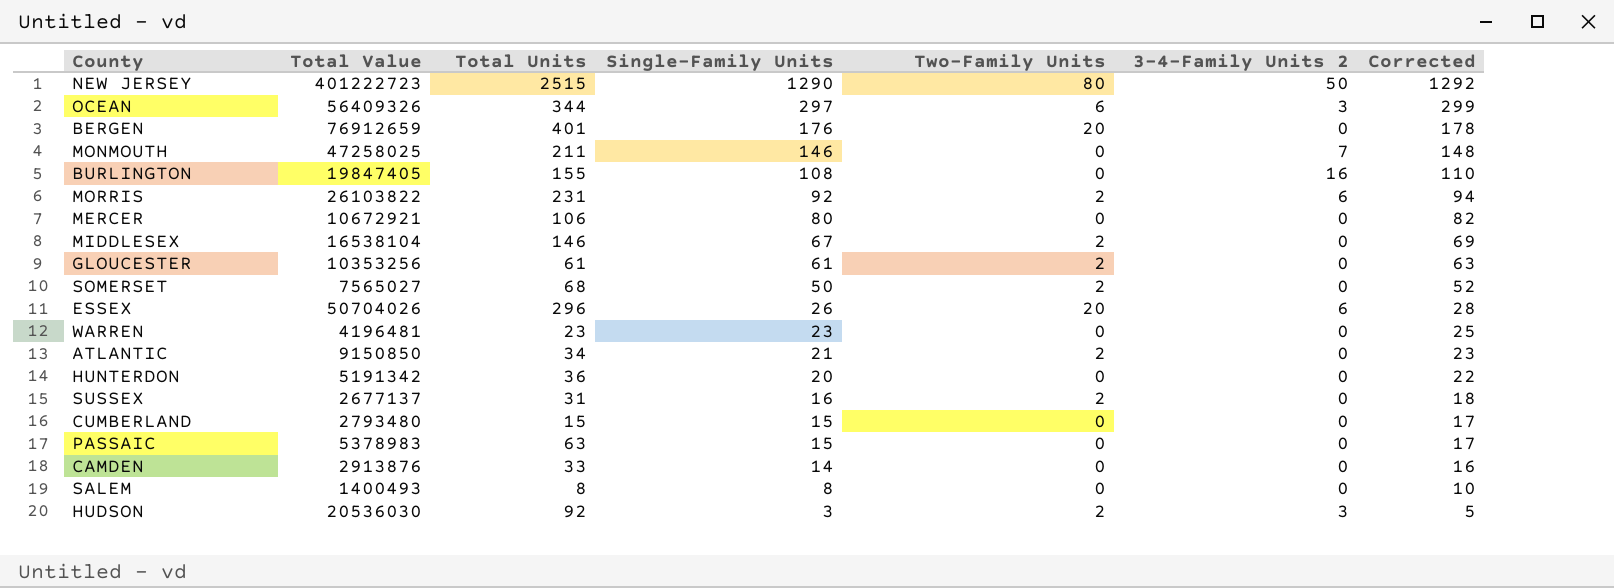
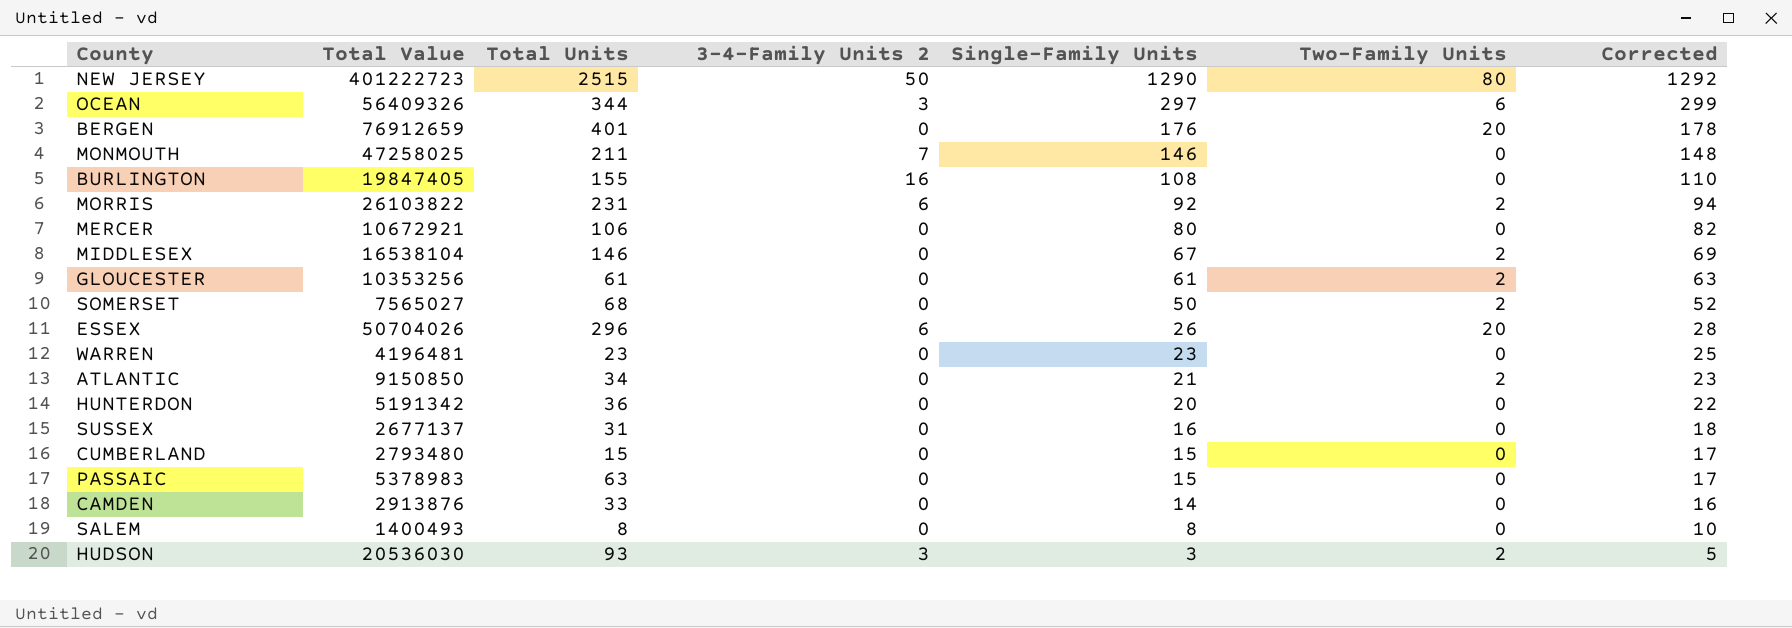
column 3-4-Family Units 2 | position: 6 -> 4
SUSSEX | Two-Family Units: 2 -> 0
HUDSON | Total Units: 92 -> 93

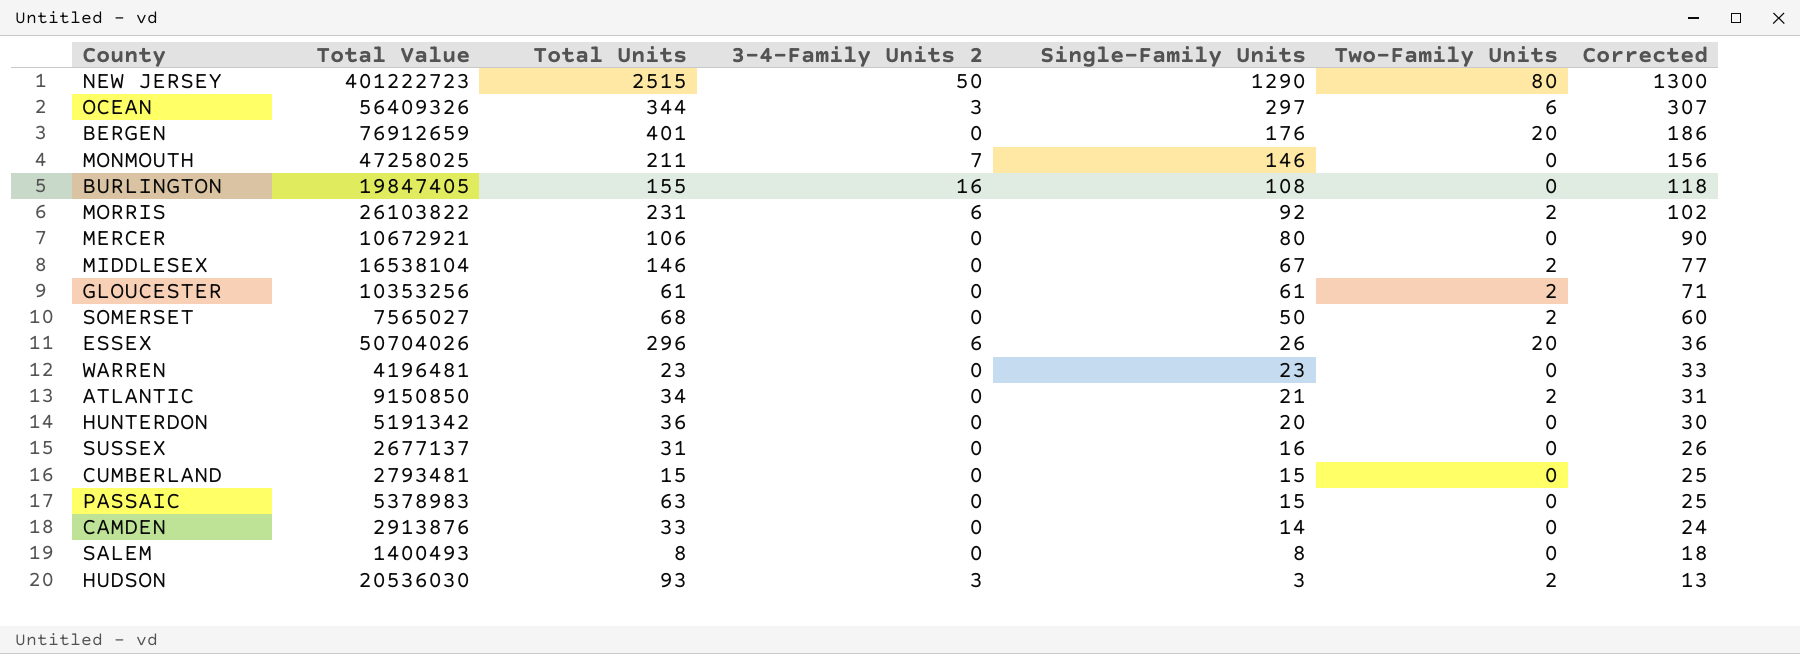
column Corrected | formula: [Single-Family Units] + 2 -> [Single-Family Units] + 10
CUMBERLAND | Total Value: 2793480 -> 2793481

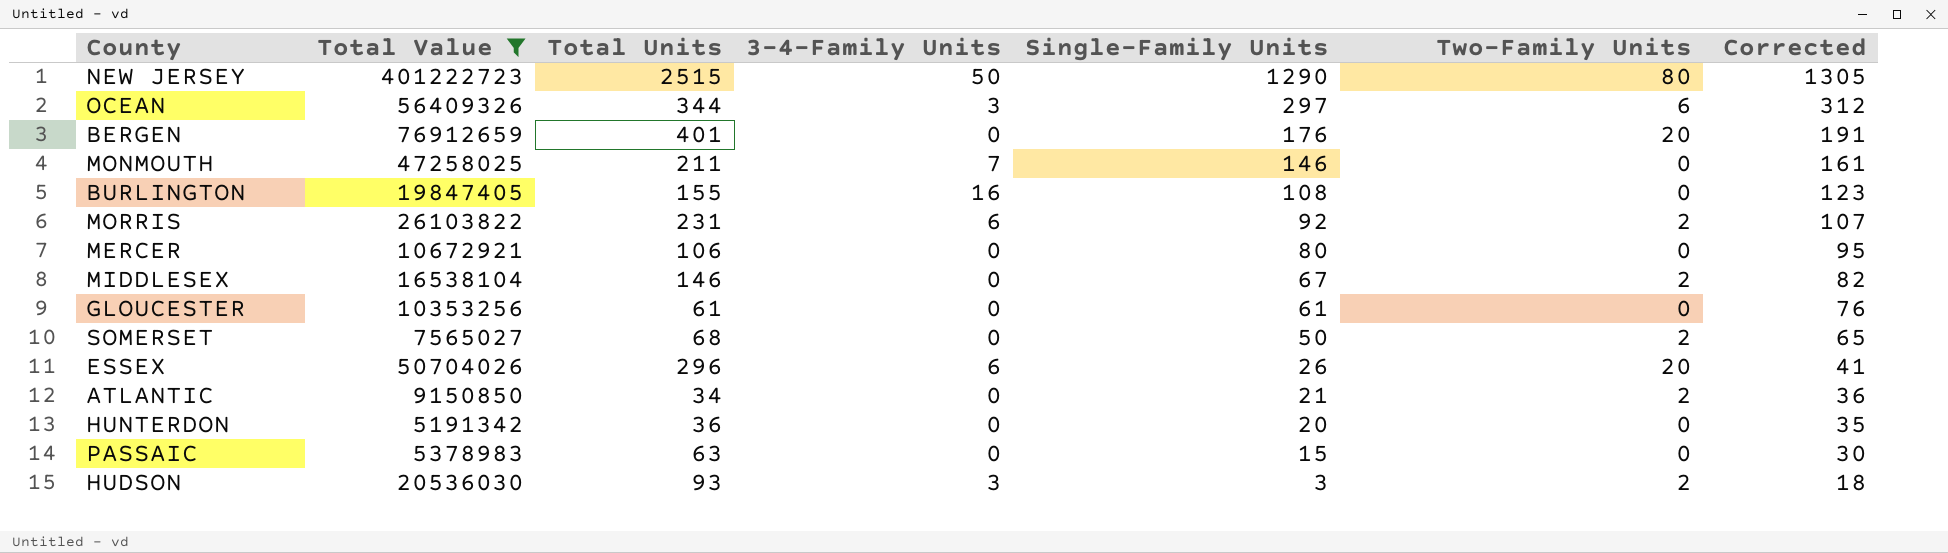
filter: none -> Total Value >= 5191342
column name: 3-4-Family Units 2 -> 3-4-Family Units
column Corrected | formula: [Single-Family Units] + 10 -> [Single-Family Units] + 15
GLOUCESTER | Two-Family Units: 2 -> 0

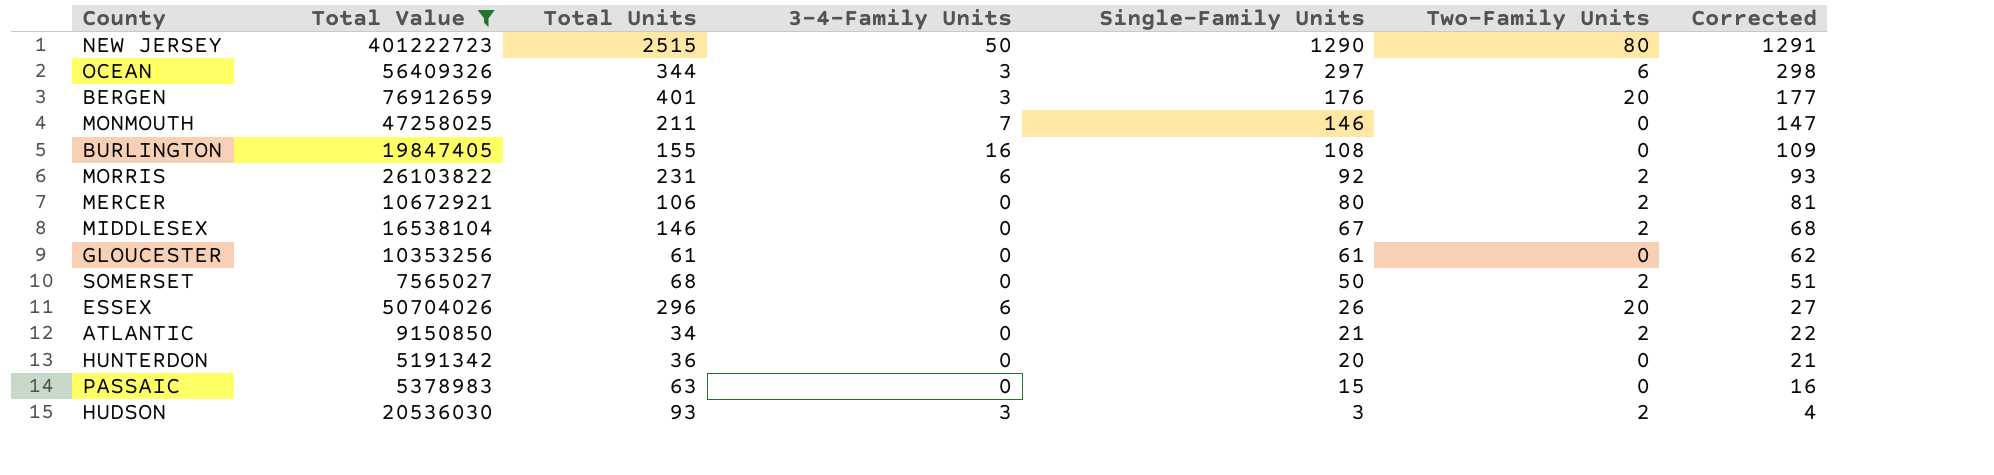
column Corrected | formula: [Single-Family Units] + 15 -> [Single-Family Units] + 1
BERGEN | 3-4-Family Units: 0 -> 3
MERCER | Two-Family Units: 0 -> 2

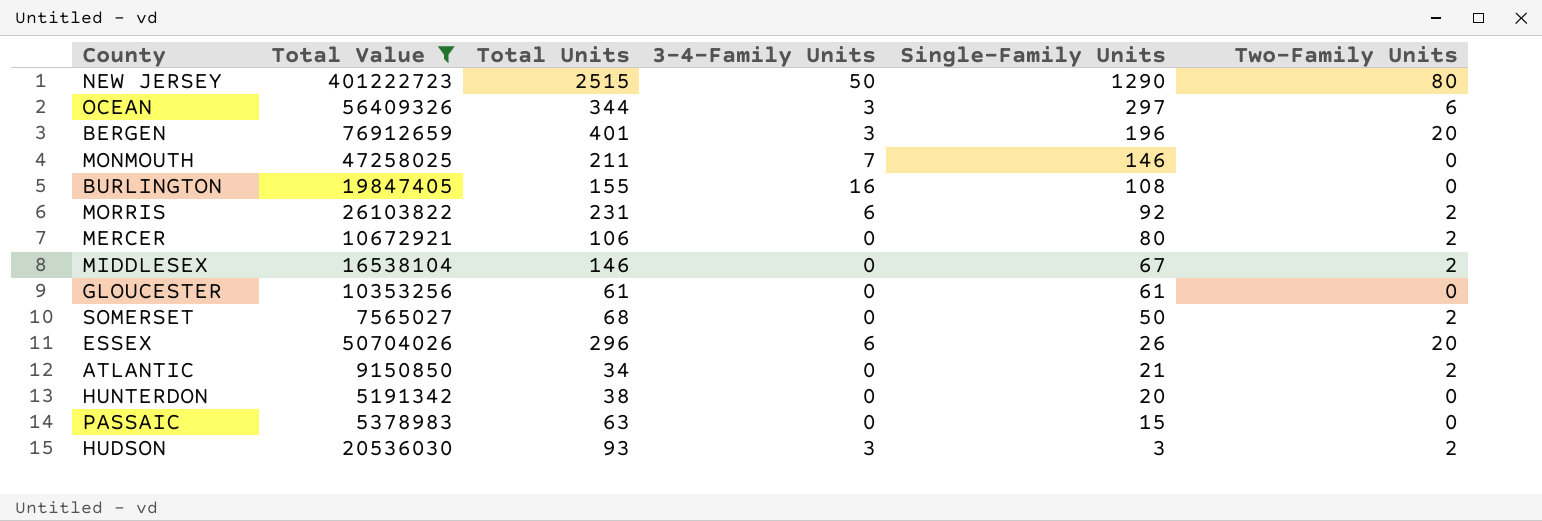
column Corrected | formula: [Single-Family Units] + 1 -> none
BERGEN | Single-Family Units: 176 -> 196
HUNTERDON | Total Units: 36 -> 38

